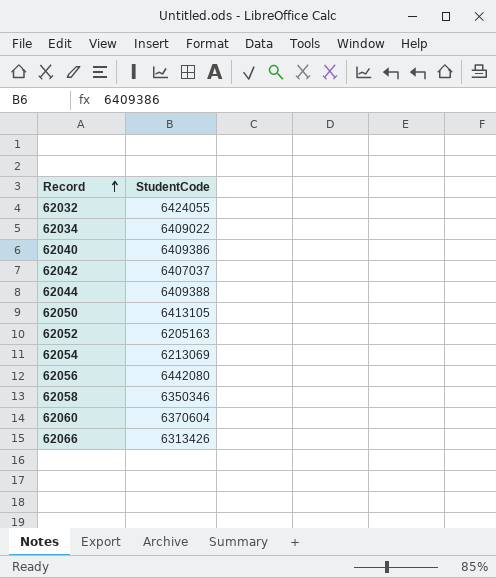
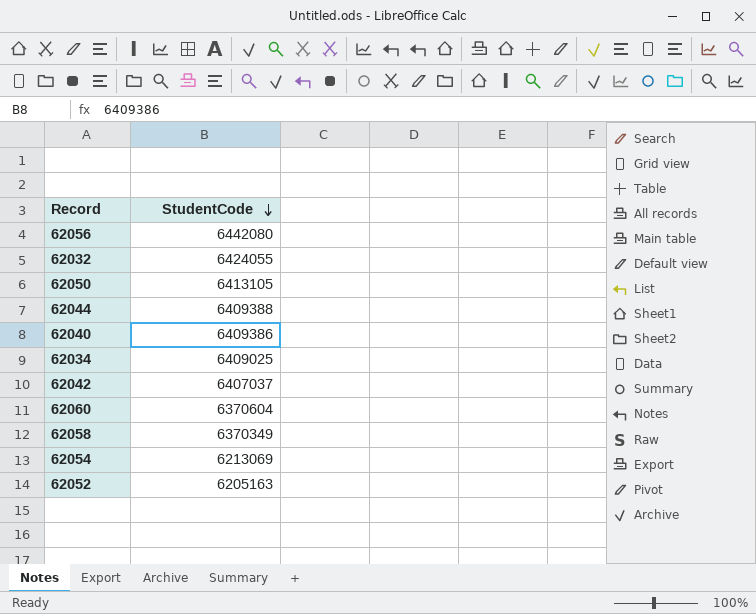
row order: Record ascending -> StudentCode descending
row 62066: 6313426 -> none
62034 | StudentCode: 6409022 -> 6409025
62058 | StudentCode: 6350346 -> 6370349

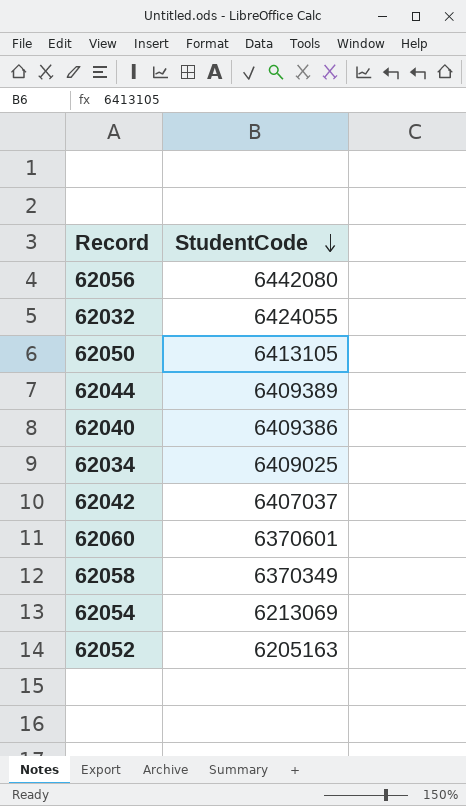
62044 | StudentCode: 6409388 -> 6409389
62060 | StudentCode: 6370604 -> 6370601

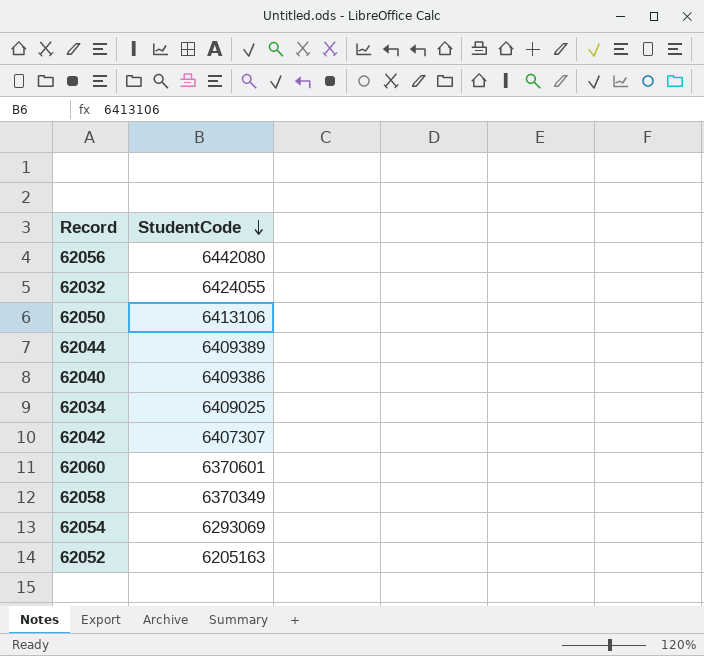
62050 | StudentCode: 6413105 -> 6413106
62042 | StudentCode: 6407037 -> 6407307
62054 | StudentCode: 6213069 -> 6293069

